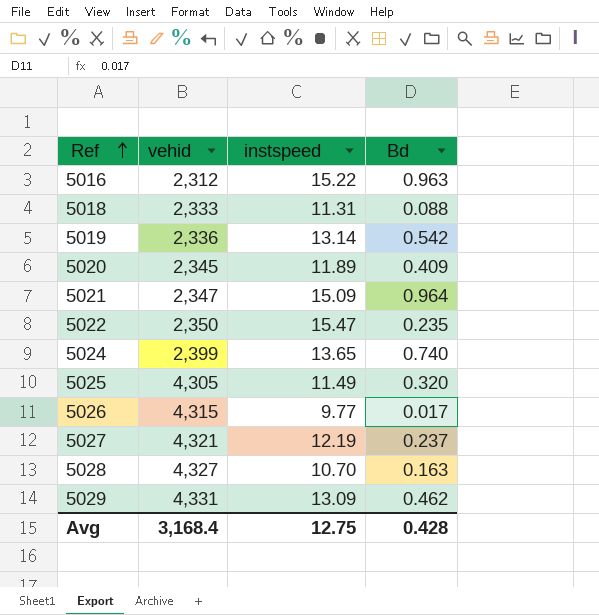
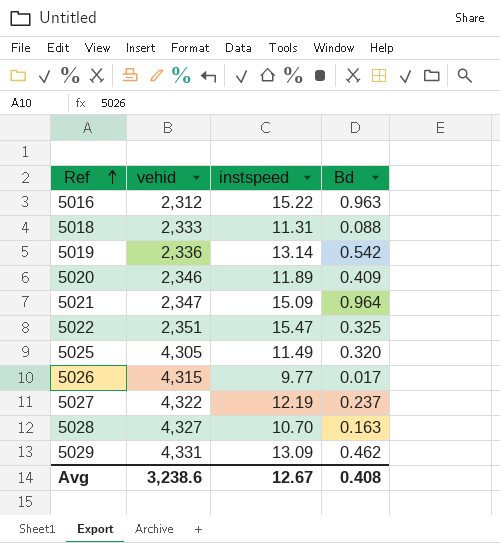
row 5024: 2,399 | 13.65 | 0.740 -> none
5020 | vehid: 2,345 -> 2,346
5022 | vehid: 2,350 -> 2,351
5022 | Bd: 0.235 -> 0.325
5027 | vehid: 4,321 -> 4,322
Avg | vehid: 3,168.4 -> 3,238.6
Avg | instspeed: 12.75 -> 12.67
Avg | Bd: 0.428 -> 0.408

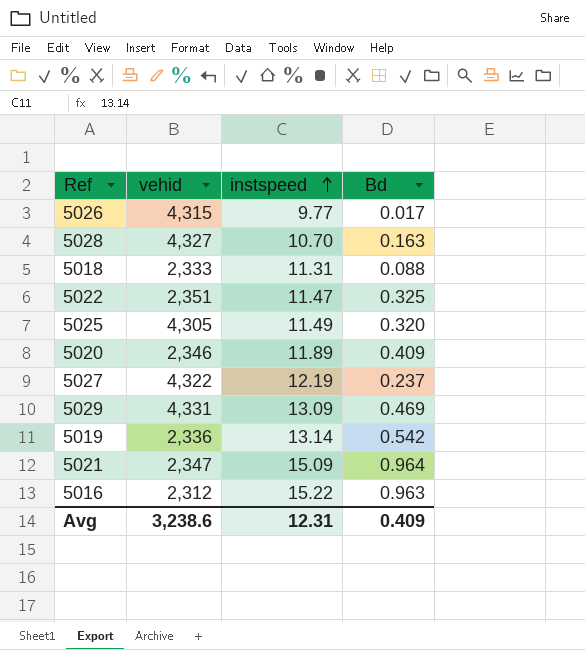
row order: Ref ascending -> instspeed ascending
5022 | instspeed: 15.47 -> 11.47
5029 | Bd: 0.462 -> 0.469
Avg | instspeed: 12.67 -> 12.31
Avg | Bd: 0.408 -> 0.409

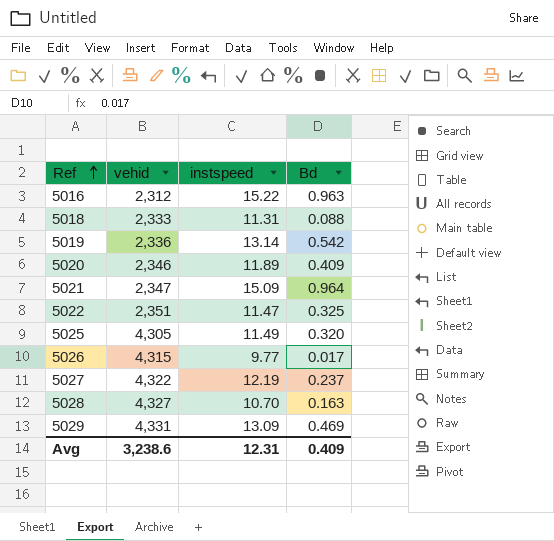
row order: instspeed ascending -> Ref ascending

